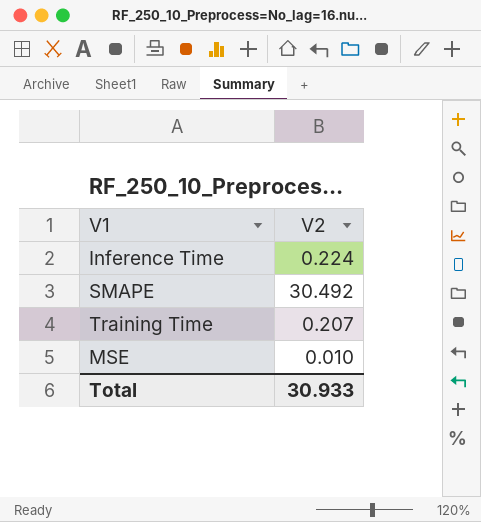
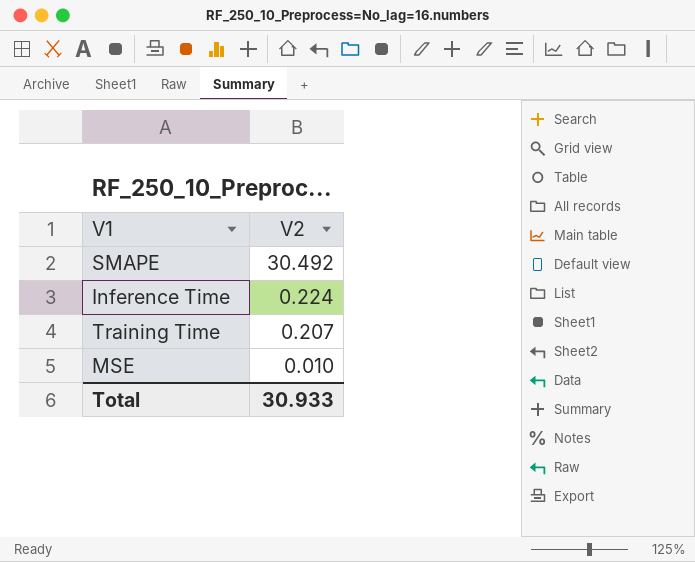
row order: none -> V2 descending

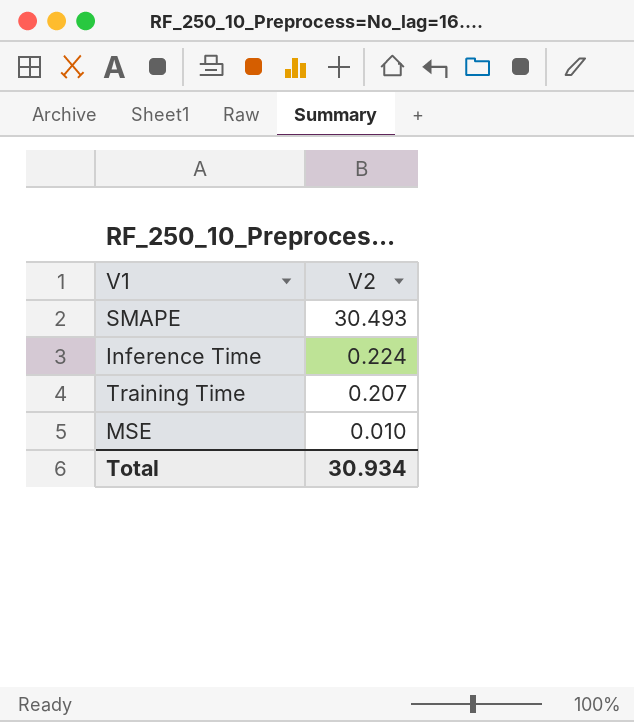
SMAPE | V2: 30.492 -> 30.493
Total | V2: 30.933 -> 30.934

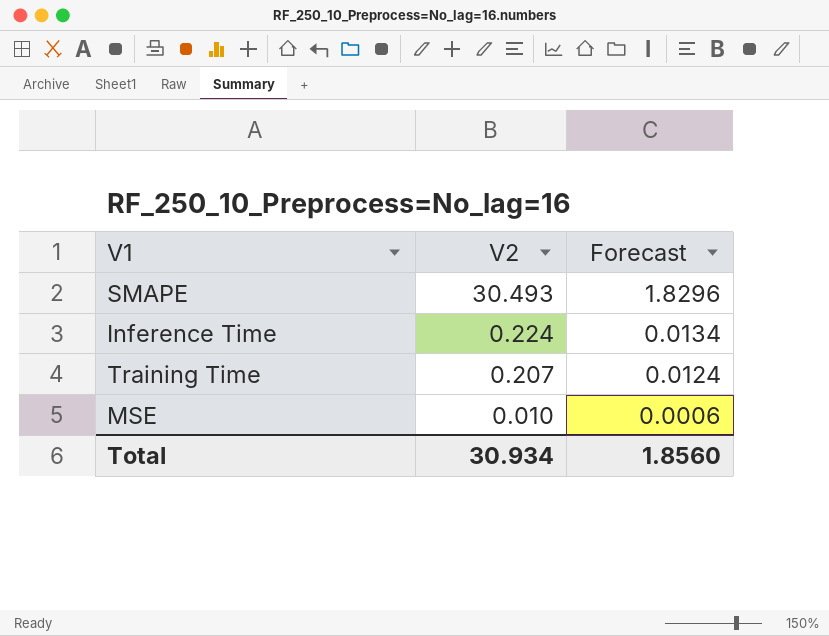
column Forecast | formula: none -> [V2] * 0.06

